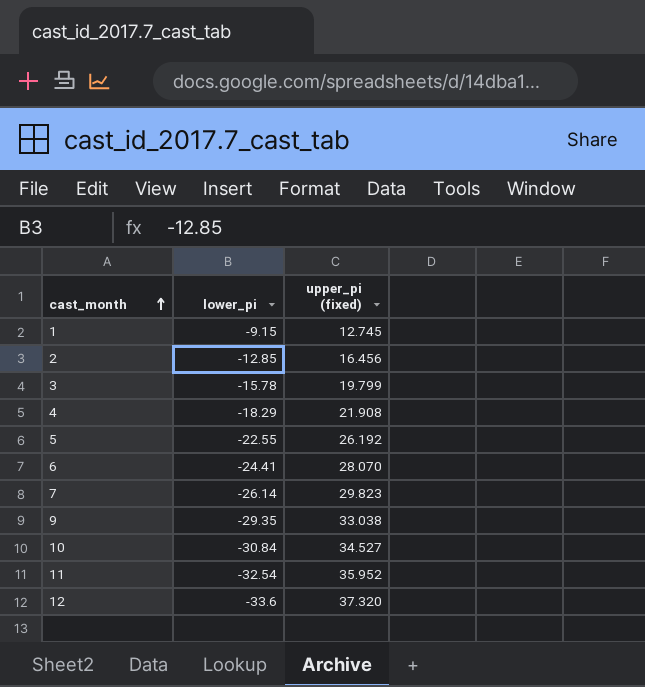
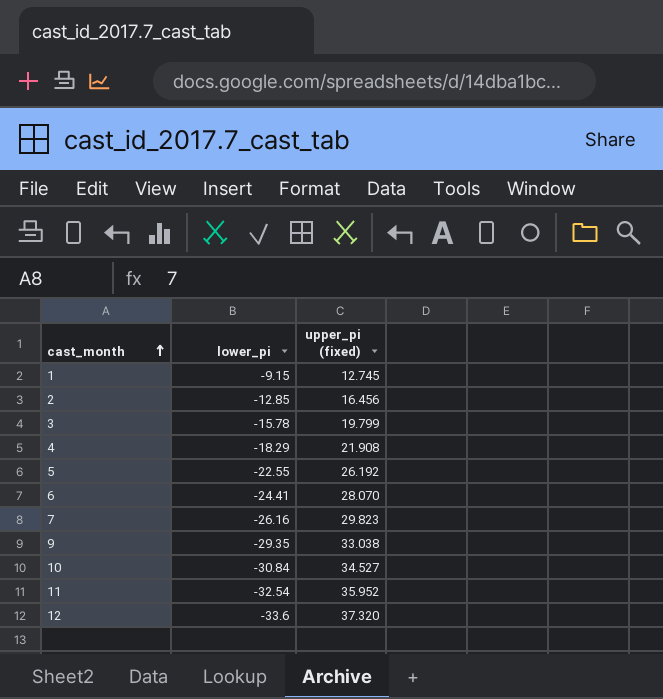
7 | lower_pi: -26.14 -> -26.16

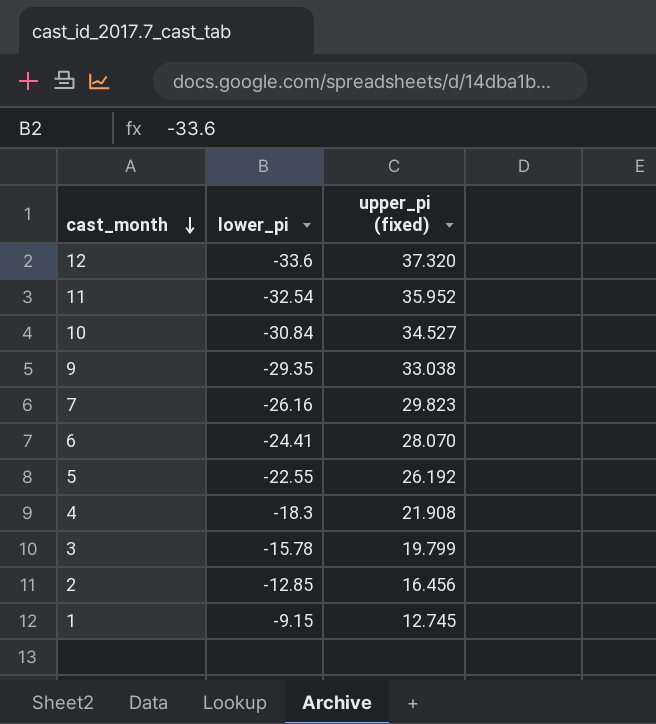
row order: cast_month ascending -> cast_month descending
4 | lower_pi: -18.29 -> -18.3

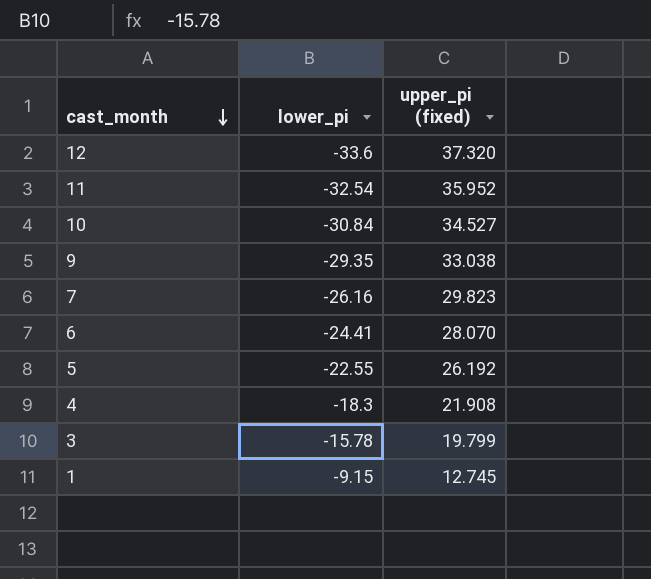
row 2: -12.85 | 16.456 -> none

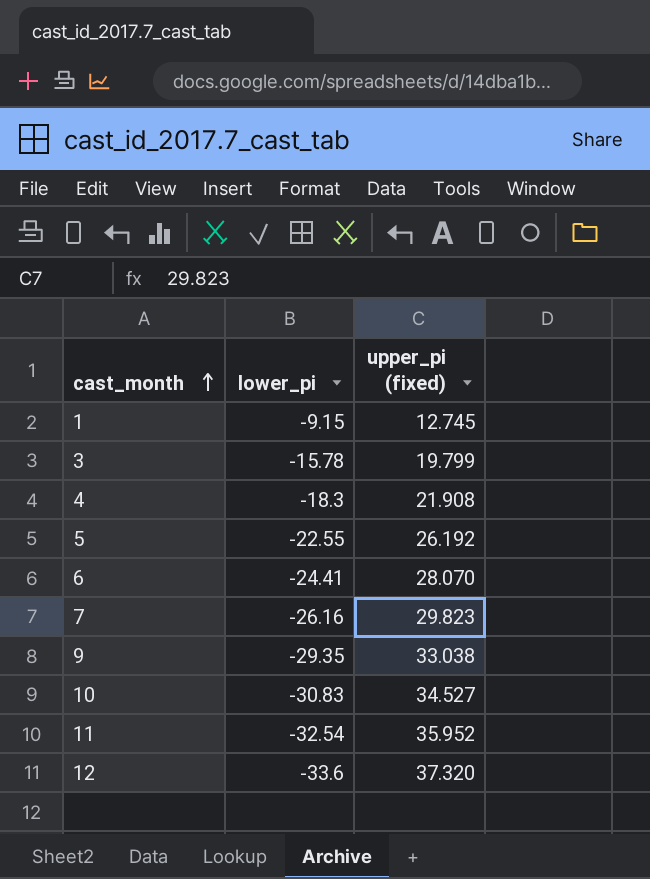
row order: cast_month descending -> cast_month ascending
10 | lower_pi: -30.84 -> -30.83

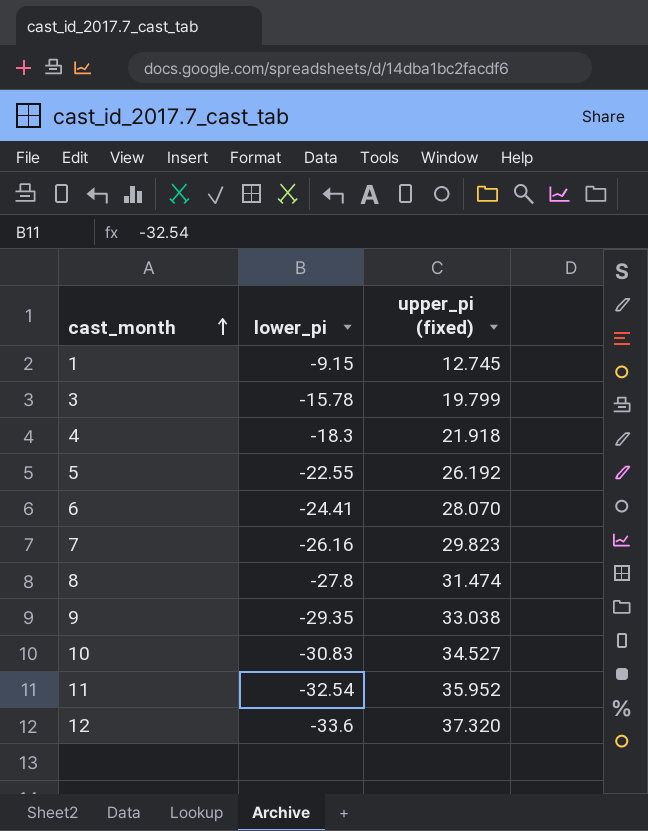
4 | upper_pi (fixed): 21.908 -> 21.918
row 8: none -> -27.8 | 31.474

